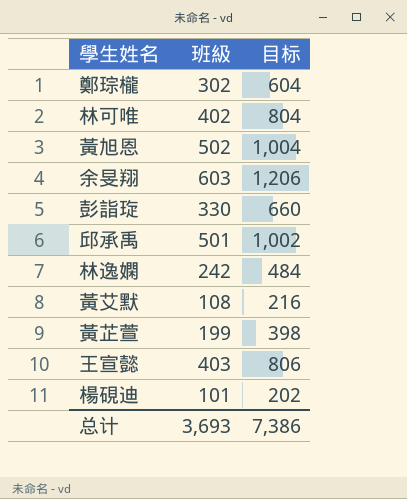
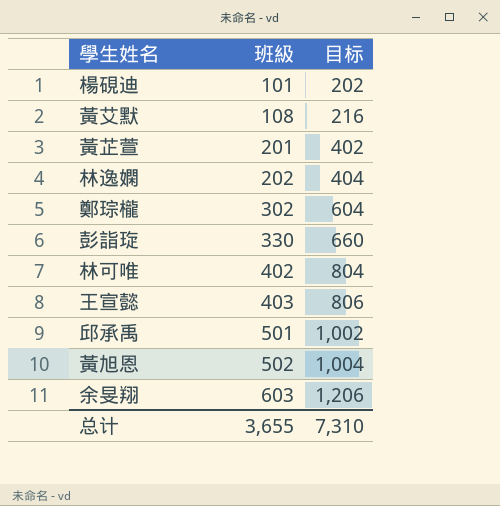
row order: none -> 班級 ascending
黃芷萱 | 班級: 199 -> 201
黃芷萱 | 目标: 398 -> 402
林逸嫻 | 班級: 242 -> 202
林逸嫻 | 目标: 484 -> 404
总计 | 班級: 3,693 -> 3,655
总计 | 目标: 7,386 -> 7,310

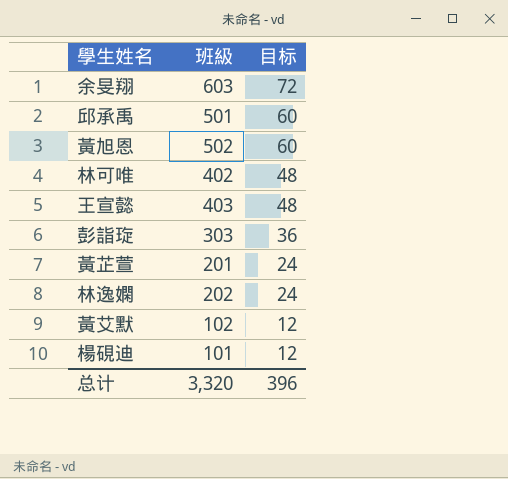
row order: 班級 ascending -> 目标 descending
column 目标 | formula: [班級] * 2 -> [班級] * 0.12
row 鄭琮櫳: 302 | 604 -> none
彭詣琁 | 班級: 330 -> 303
黃艾默 | 班級: 108 -> 102
总计 | 班級: 3,655 -> 3,320
总计 | 目标: 7,310 -> 396

